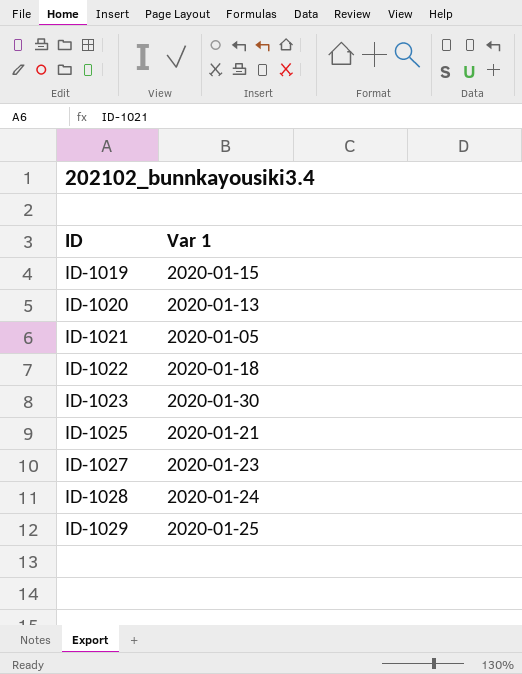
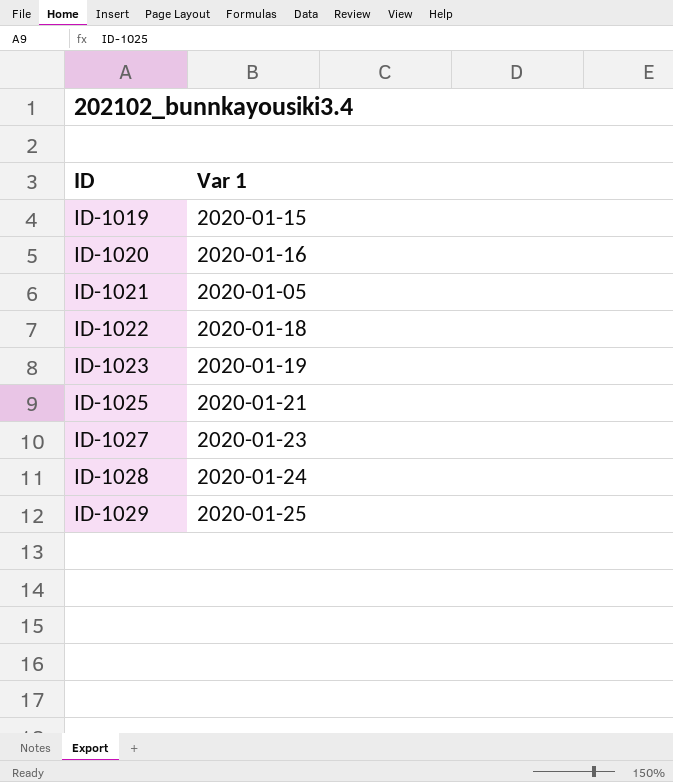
ID-1020 | Var 1: 2020-01-13 -> 2020-01-16
ID-1023 | Var 1: 2020-01-30 -> 2020-01-19

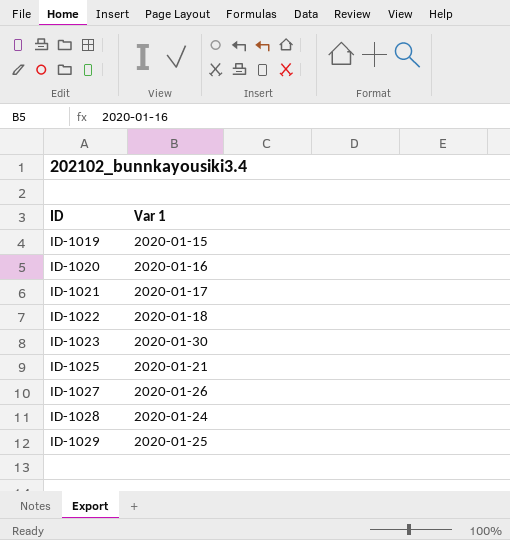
ID-1021 | Var 1: 2020-01-05 -> 2020-01-17
ID-1023 | Var 1: 2020-01-19 -> 2020-01-30
ID-1027 | Var 1: 2020-01-23 -> 2020-01-26

